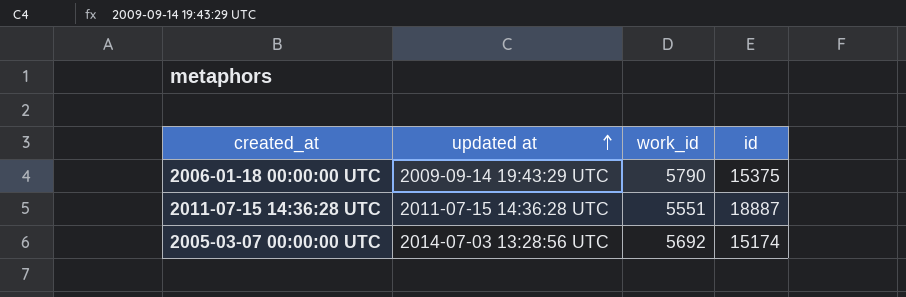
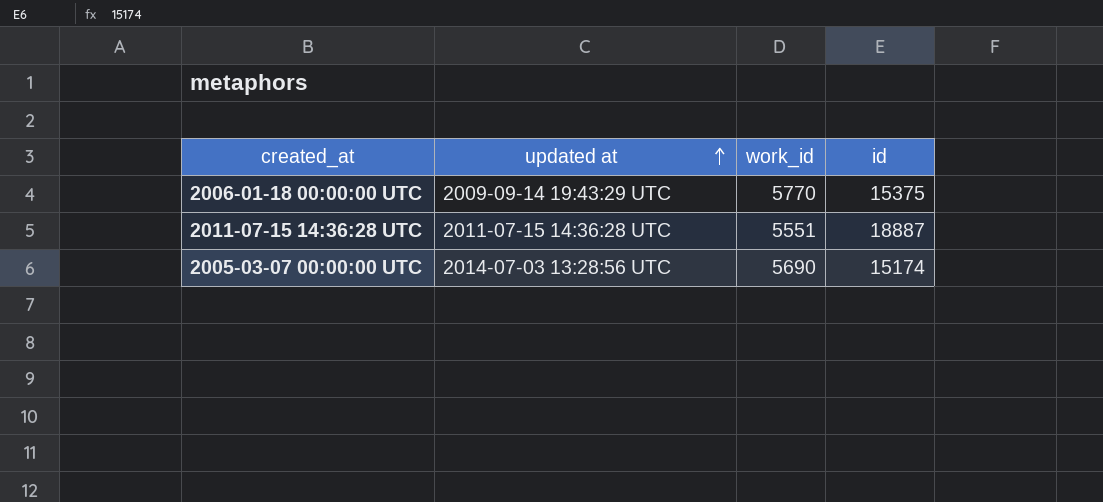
2006-01-18 00:00:00 UTC | work_id: 5790 -> 5770
2005-03-07 00:00:00 UTC | work_id: 5692 -> 5690

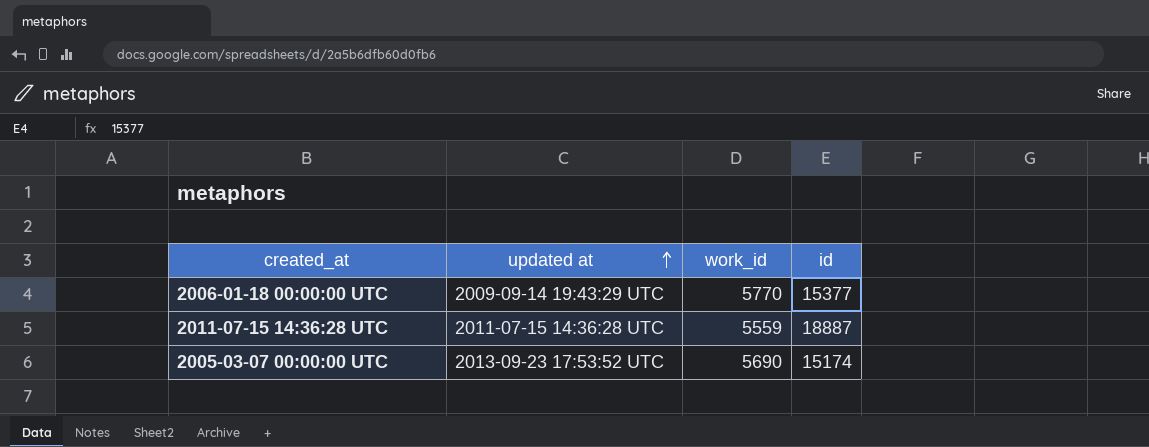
2006-01-18 00:00:00 UTC | id: 15375 -> 15377
2011-07-15 14:36:28 UTC | work_id: 5551 -> 5559
2005-03-07 00:00:00 UTC | updated at: 2014-07-03 13:28:56 UTC -> 2013-09-23 17:53:52 UTC

